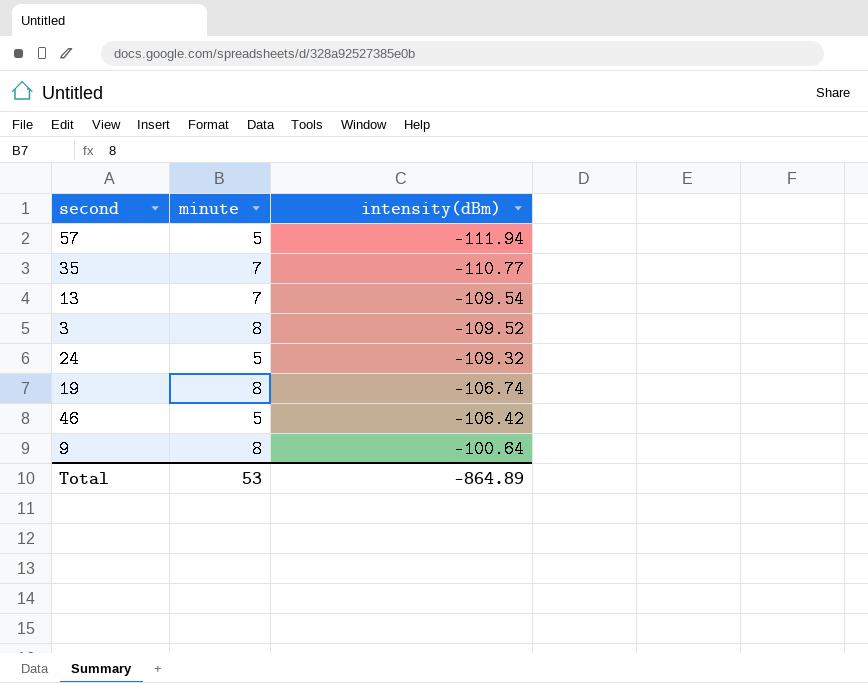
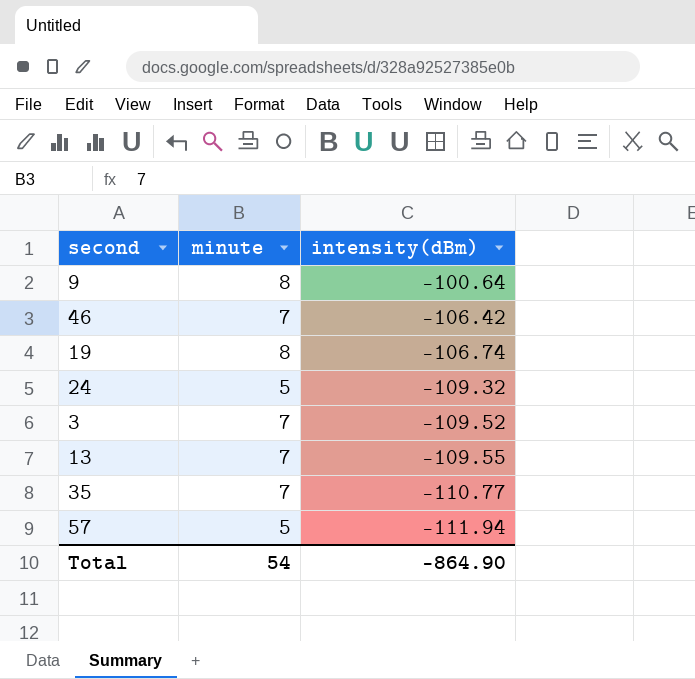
row order: intensity(dBm) ascending -> intensity(dBm) descending
46 | minute: 5 -> 7
3 | minute: 8 -> 7
13 | intensity(dBm): -109.54 -> -109.55
Total | minute: 53 -> 54
Total | intensity(dBm): -864.89 -> -864.90

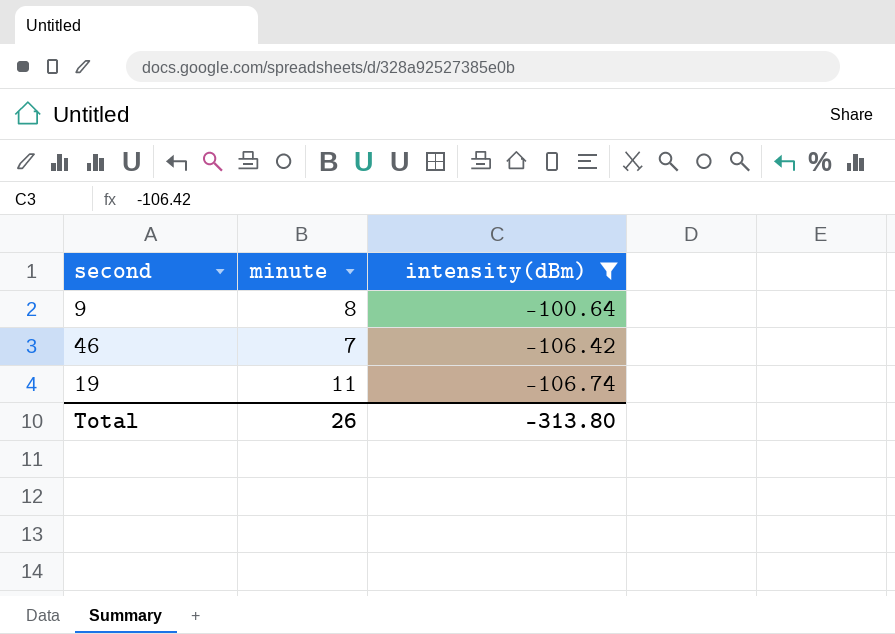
filter: none -> intensity(dBm) >= -106.74
19 | minute: 8 -> 11
Total | minute: 54 -> 26
Total | intensity(dBm): -864.90 -> -313.80

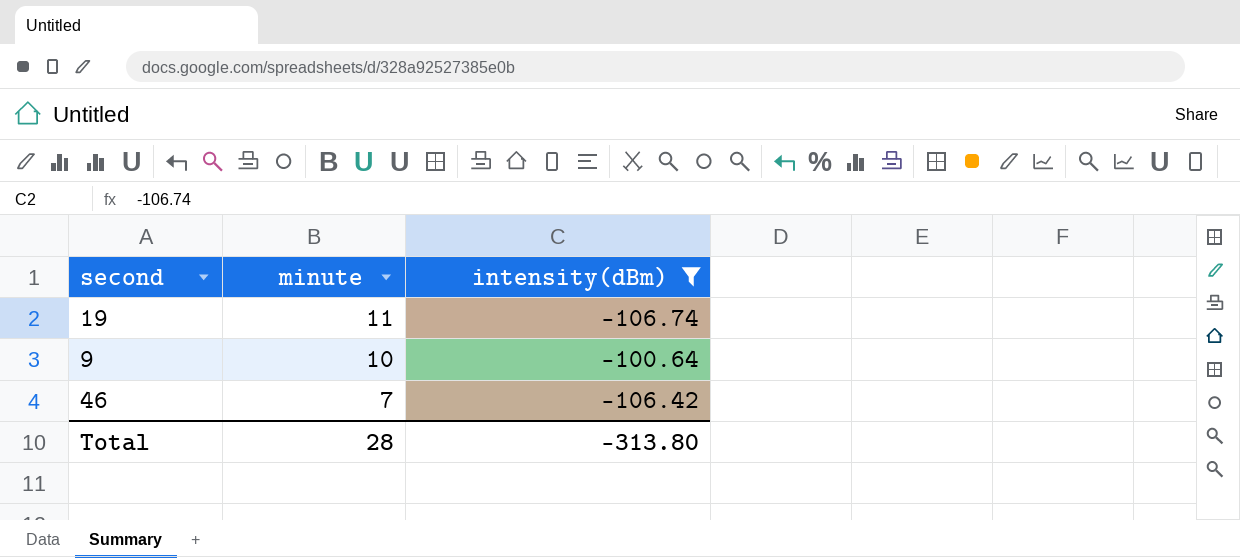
row order: intensity(dBm) descending -> minute descending
9 | minute: 8 -> 10
Total | minute: 26 -> 28

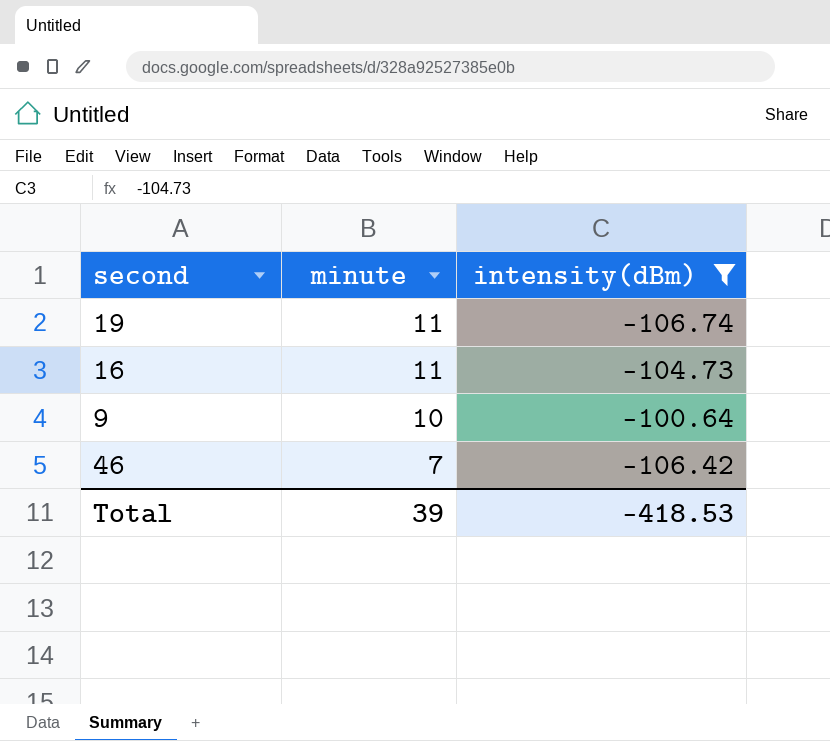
row 16: none -> 11 | -104.73
Total | minute: 28 -> 39
Total | intensity(dBm): -313.80 -> -418.53

